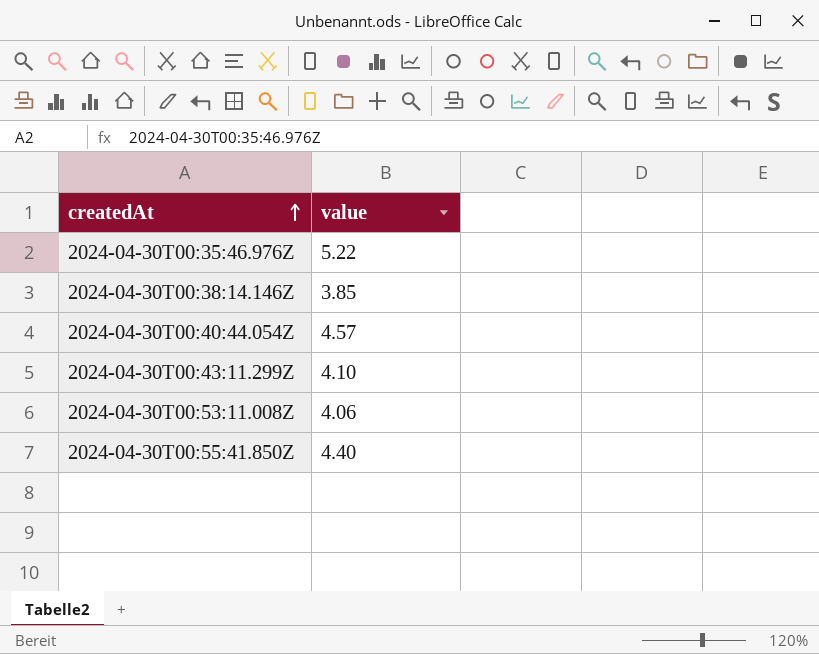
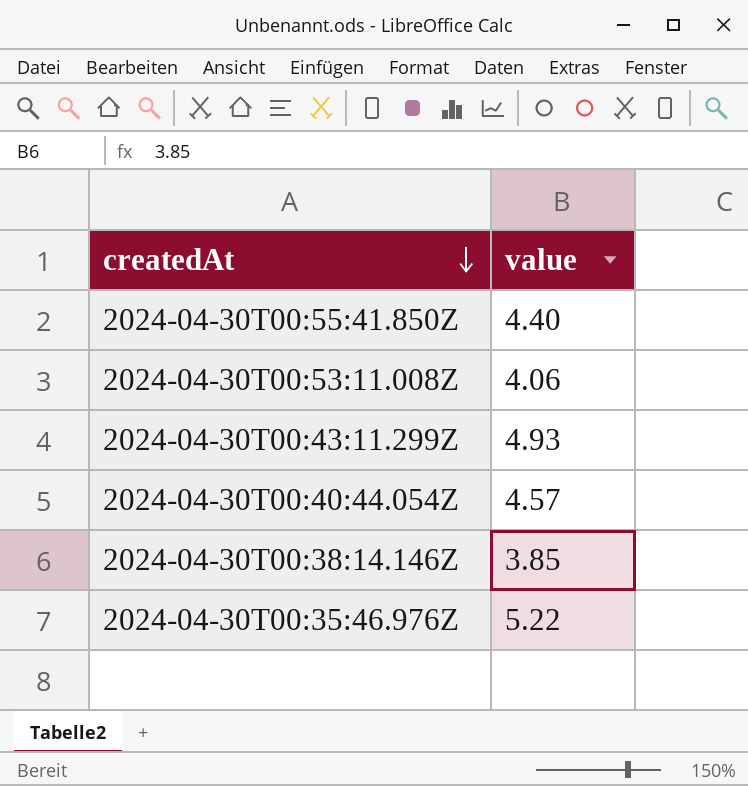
row order: createdAt ascending -> createdAt descending
2024-04-30T00:43:11.299Z | value: 4.10 -> 4.93

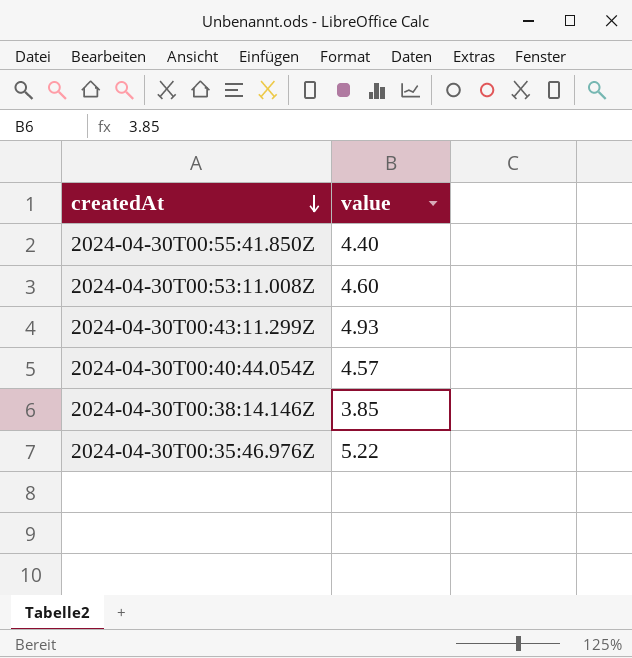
2024-04-30T00:53:11.008Z | value: 4.06 -> 4.60

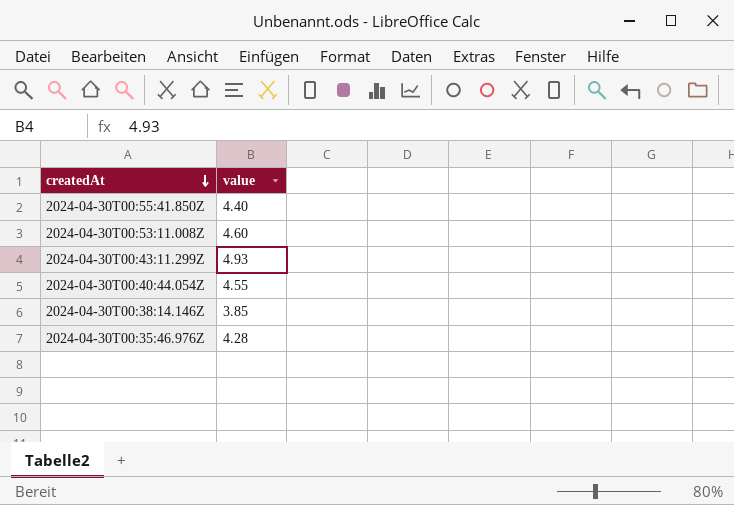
2024-04-30T00:40:44.054Z | value: 4.57 -> 4.55
2024-04-30T00:35:46.976Z | value: 5.22 -> 4.28

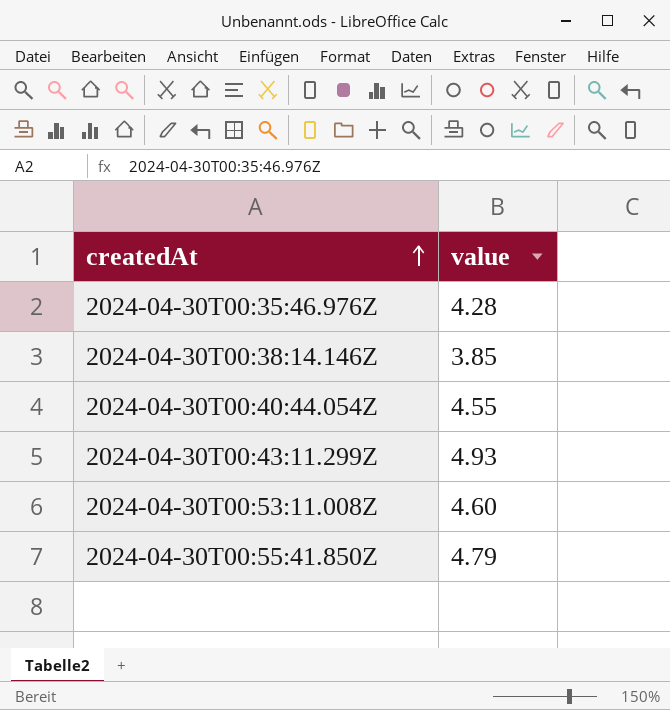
row order: createdAt descending -> createdAt ascending
2024-04-30T00:55:41.850Z | value: 4.40 -> 4.79

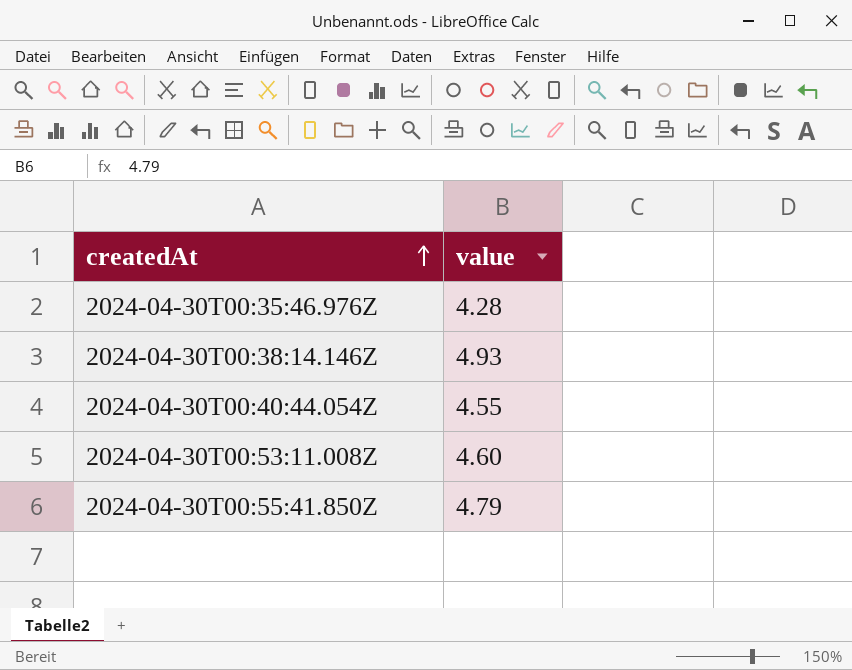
row 2024-04-30T00:43:11.299Z: 4.93 -> none
2024-04-30T00:38:14.146Z | value: 3.85 -> 4.93

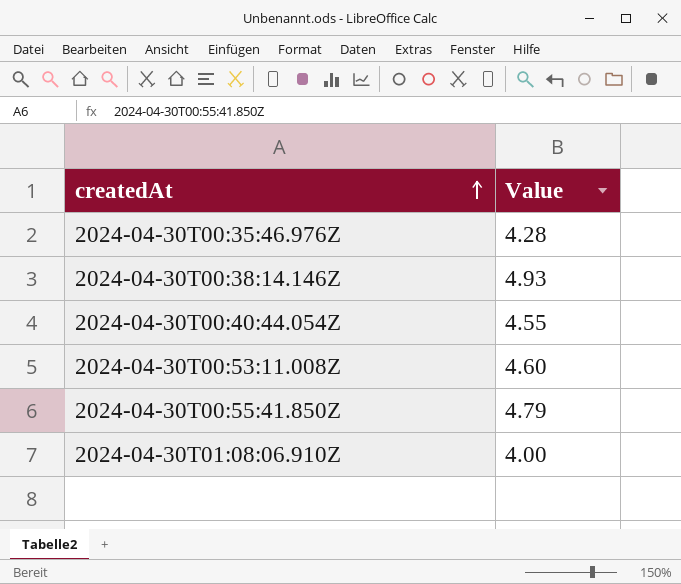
column name: value -> Value
row 2024-04-30T01:08:06.910Z: none -> 4.00

